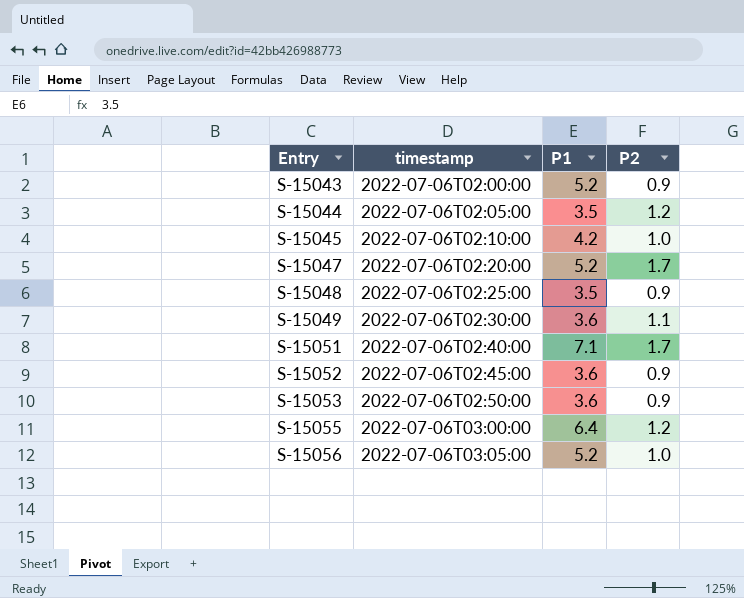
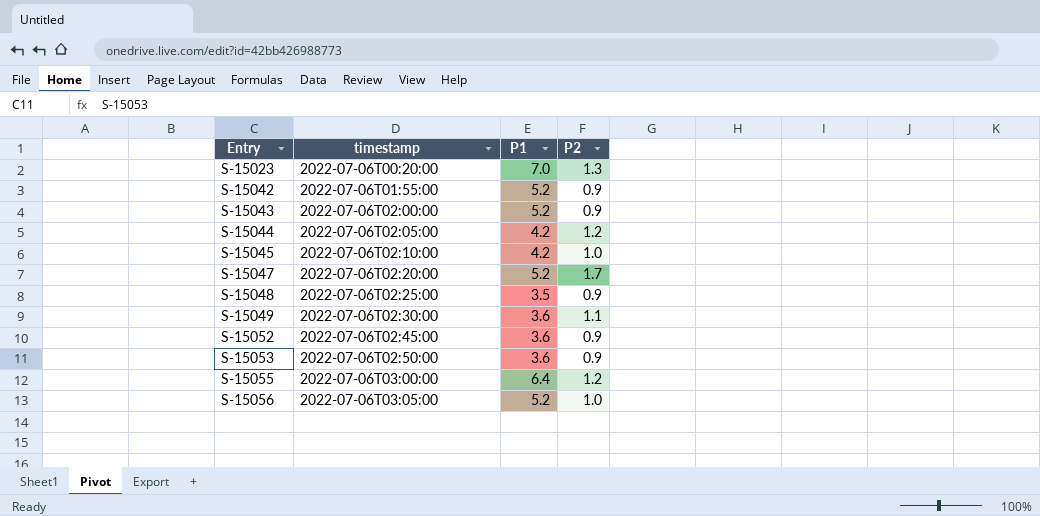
row S-15051: 2022-07-06T02:40:00 | 7.1 | 1.7 -> none
row S-15023: none -> 2022-07-06T00:20:00 | 7.0 | 1.3
row S-15042: none -> 2022-07-06T01:55:00 | 5.2 | 0.9
S-15044 | P1: 3.5 -> 4.2

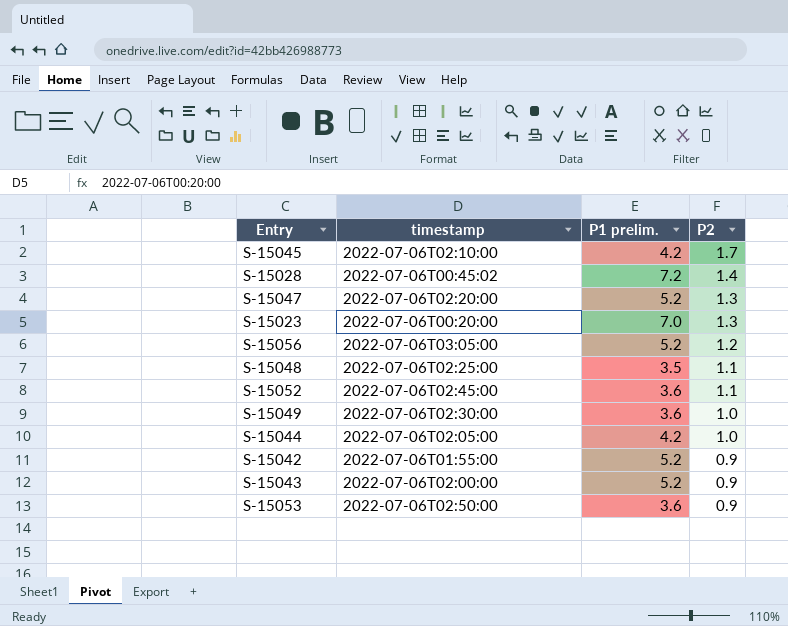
row order: Entry ascending -> P2 descending
column name: P1 -> P1 prelim.
row S-15055: 2022-07-06T03:00:00 | 6.4 | 1.2 -> none
S-15045 | P2: 1.0 -> 1.7
row S-15028: none -> 2022-07-06T00:45:02 | 7.2 | 1.4
S-15047 | P2: 1.7 -> 1.3
S-15056 | P2: 1.0 -> 1.2
S-15048 | P2: 0.9 -> 1.1
S-15052 | P2: 0.9 -> 1.1
S-15049 | P2: 1.1 -> 1.0
S-15044 | P2: 1.2 -> 1.0

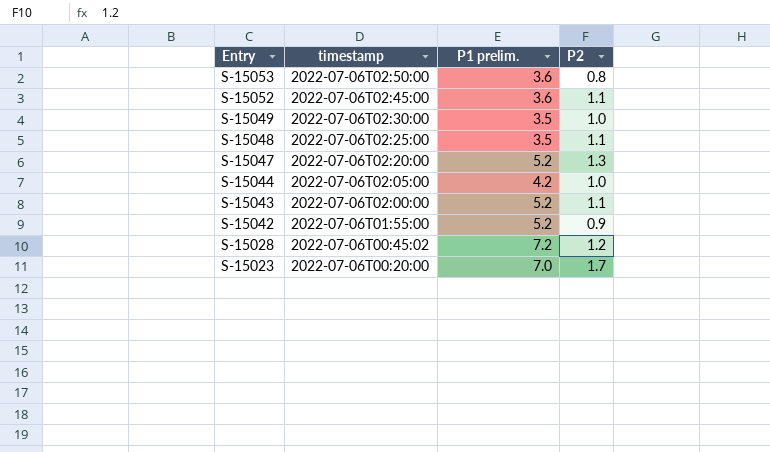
row order: P2 descending -> Entry descending
row S-15045: 2022-07-06T02:10:00 | 4.2 | 1.7 -> none
row S-15056: 2022-07-06T03:05:00 | 5.2 | 1.2 -> none
S-15053 | P2: 0.9 -> 0.8
S-15049 | P1 prelim.: 3.6 -> 3.5
S-15043 | P2: 0.9 -> 1.1
S-15028 | P2: 1.4 -> 1.2
S-15023 | P2: 1.3 -> 1.7

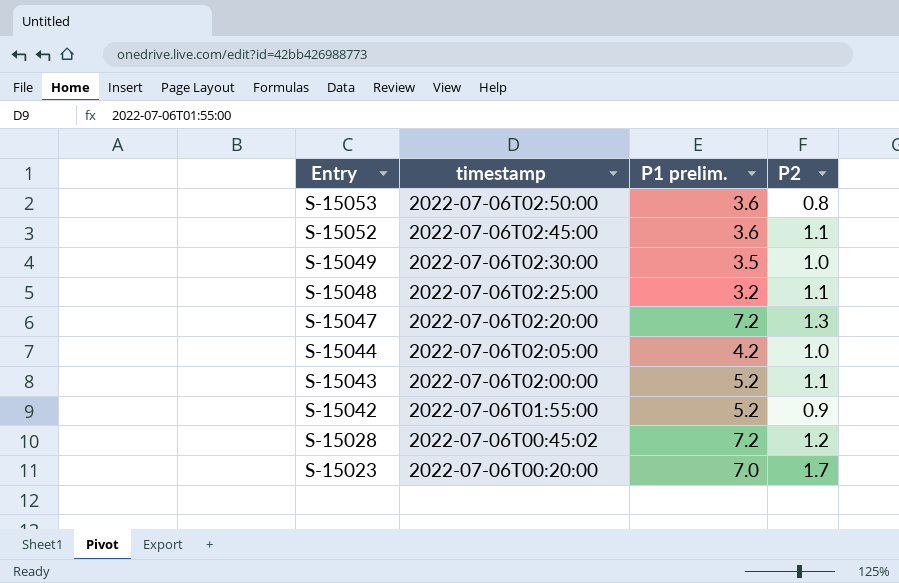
S-15048 | P1 prelim.: 3.5 -> 3.2
S-15047 | P1 prelim.: 5.2 -> 7.2

